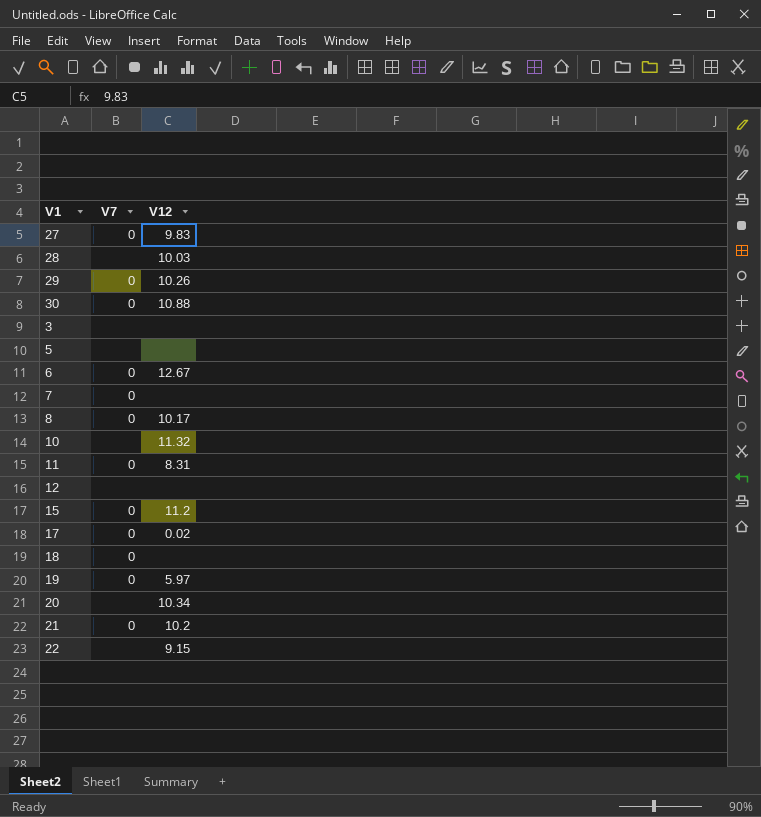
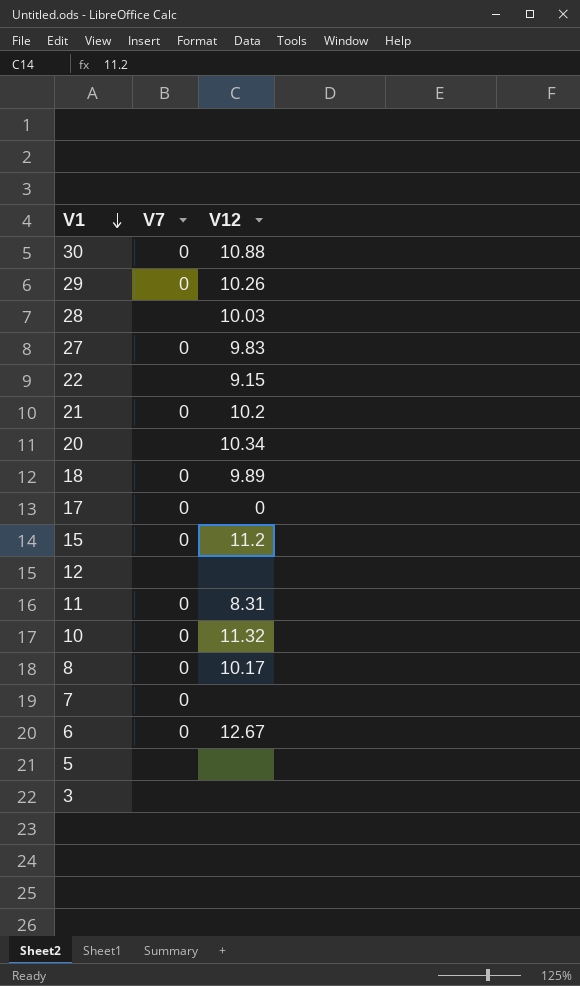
row order: none -> V1 descending
row 19: 0 | 5.97 -> none
18 | V12: none -> 9.89
17 | V12: 0.02 -> 0
10 | V7: none -> 0

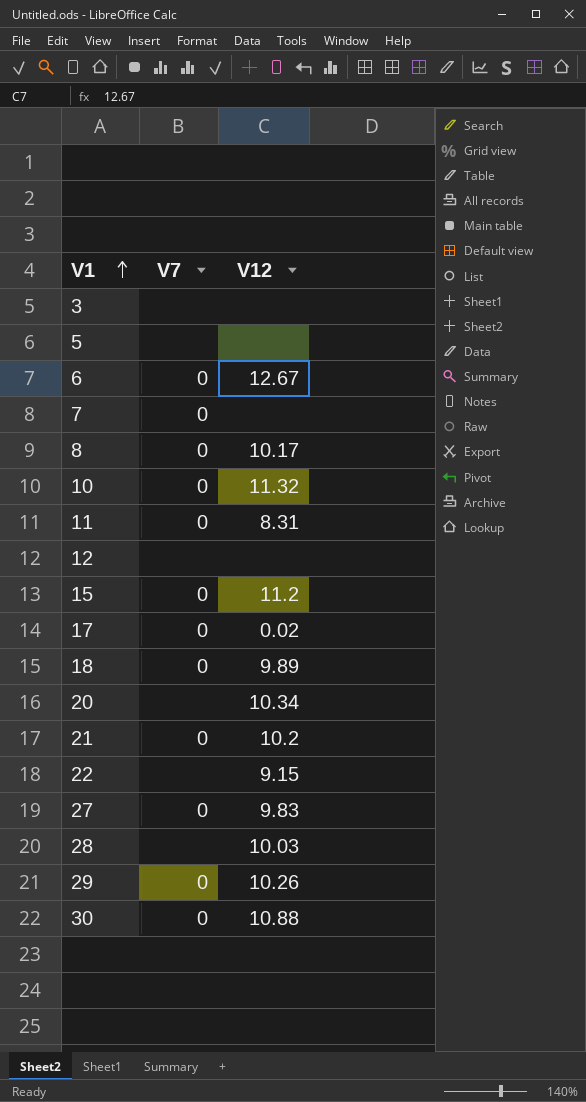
row order: V1 descending -> V1 ascending
17 | V12: 0 -> 0.02

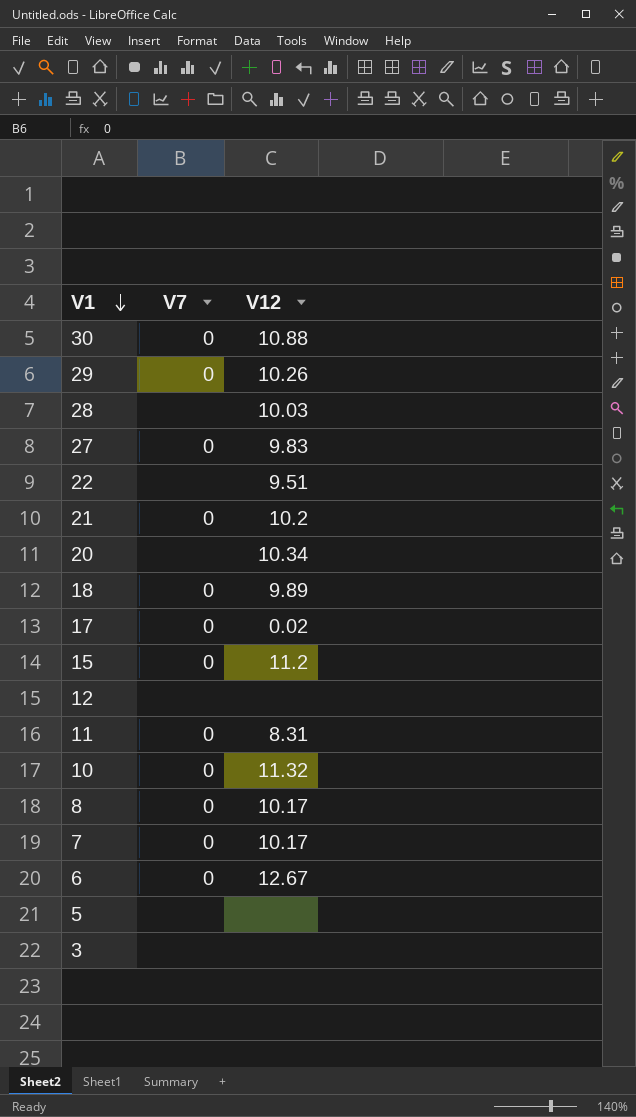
row order: V1 ascending -> V1 descending
22 | V12: 9.15 -> 9.51
7 | V12: none -> 10.17

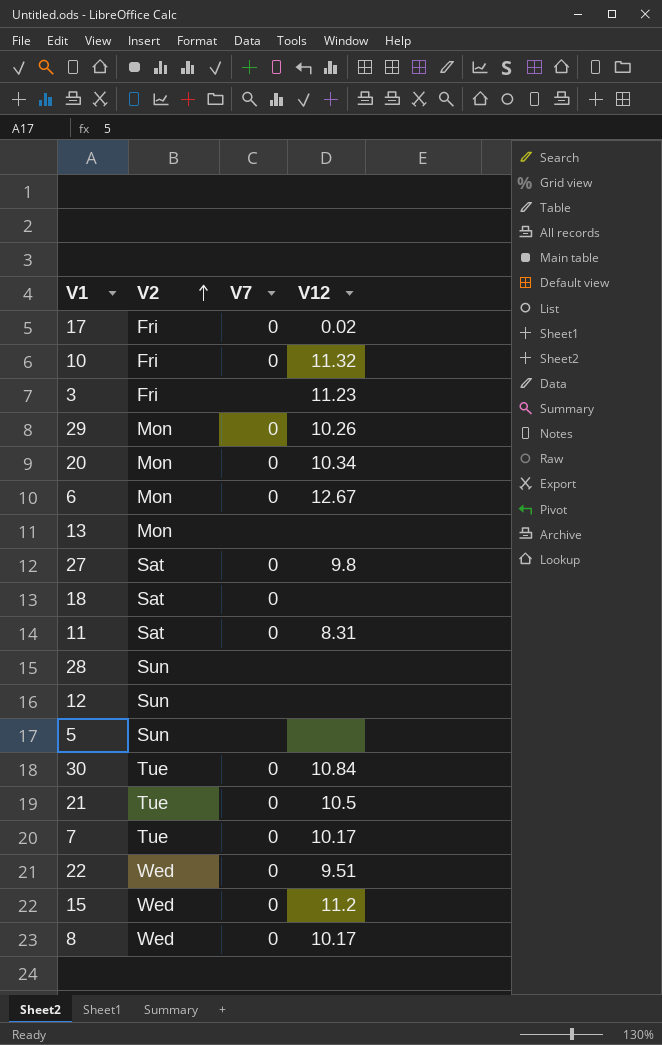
row order: V1 descending -> V2 ascending
column V2 | position: none -> 2
3 | V12: none -> 11.23
20 | V7: none -> 0
row 13: none -> Mon | none | none
27 | V12: 9.83 -> 9.8
18 | V12: 9.89 -> none
28 | V12: 10.03 -> none
30 | V12: 10.88 -> 10.84
21 | V12: 10.2 -> 10.5
22 | V7: none -> 0

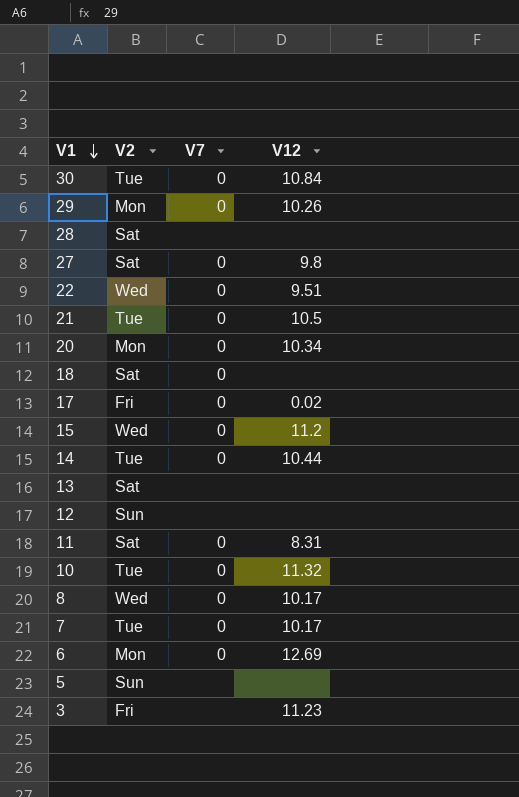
row order: V2 ascending -> V1 descending
28 | V2: Sun -> Sat
row 14: none -> Tue | 0 | 10.44
13 | V2: Mon -> Sat
10 | V2: Fri -> Tue
6 | V12: 12.67 -> 12.69

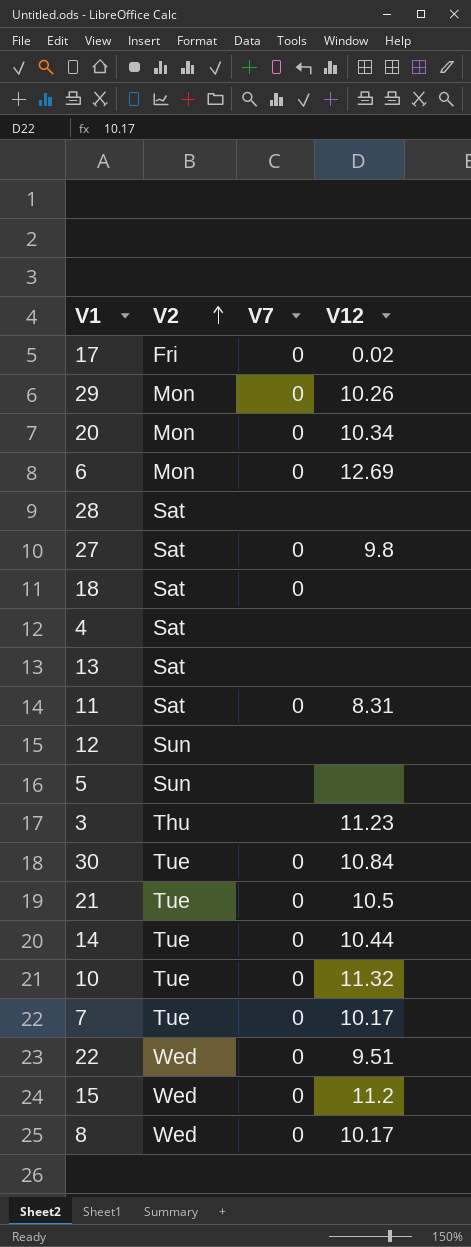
row order: V1 descending -> V2 ascending
row 4: none -> Sat | none | none
3 | V2: Fri -> Thu

